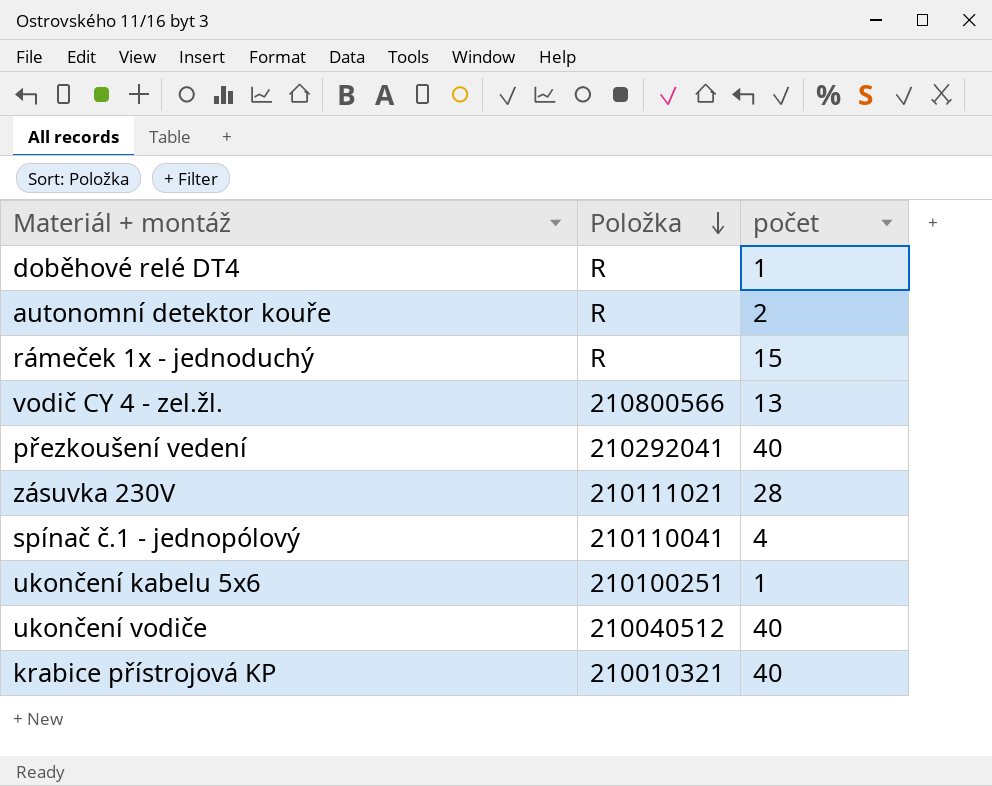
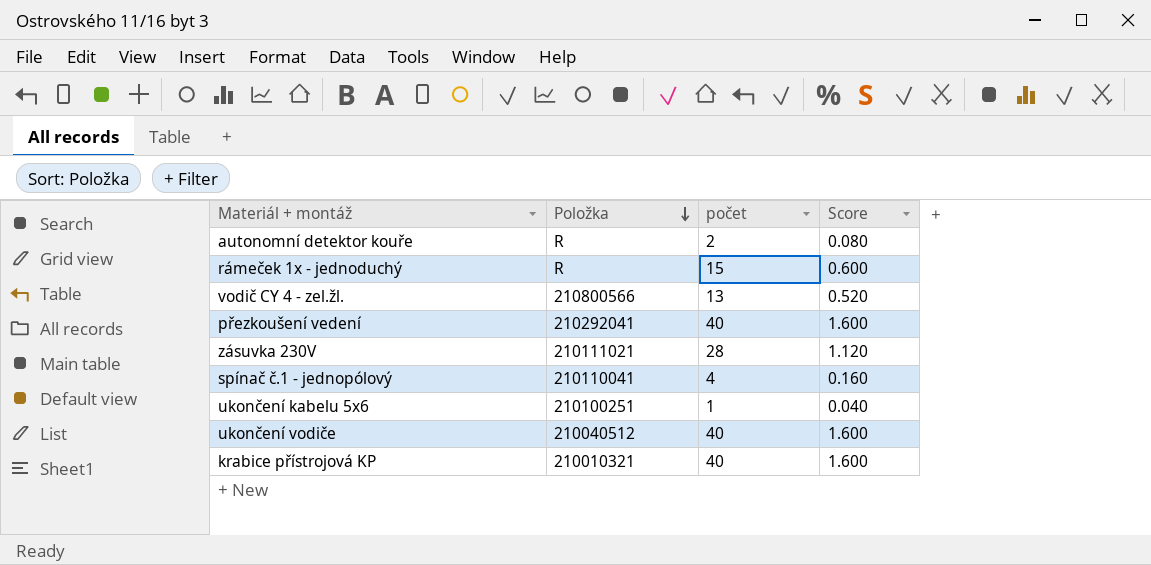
column Score | formula: none -> [počet] * 0.04
row doběhové relé DT4: R | 1 -> none

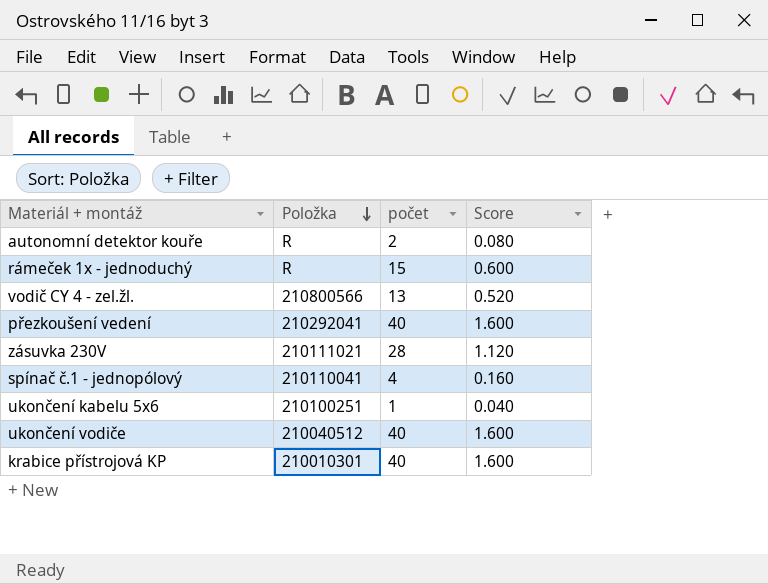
krabice přístrojová KP | Položka: 210010321 -> 210010301

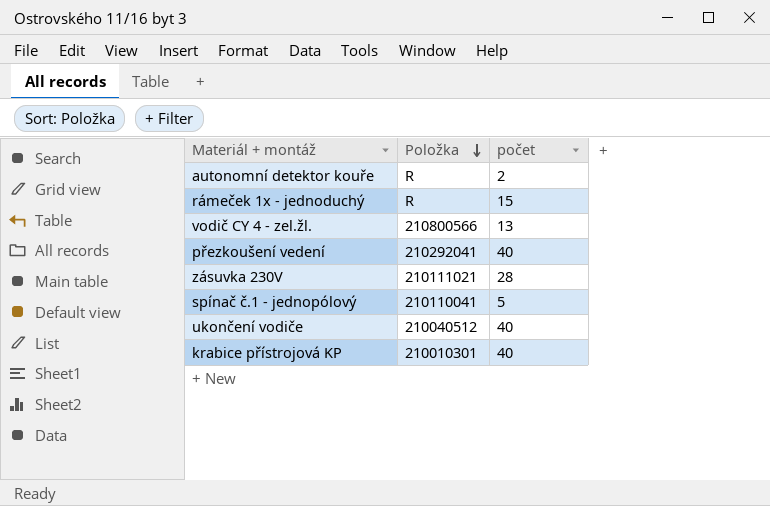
column Score | formula: [počet] * 0.04 -> none
row ukončení kabelu 5x6: 210100251 | 1 | 0.040 -> none
spínač č.1 - jednopólový | počet: 4 -> 5

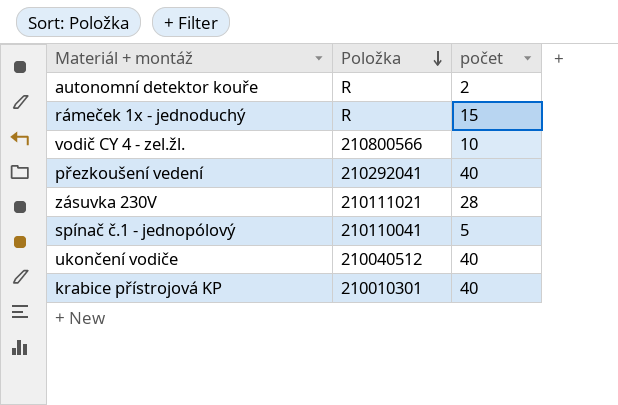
vodič CY 4 - zel.žl. | počet: 13 -> 10

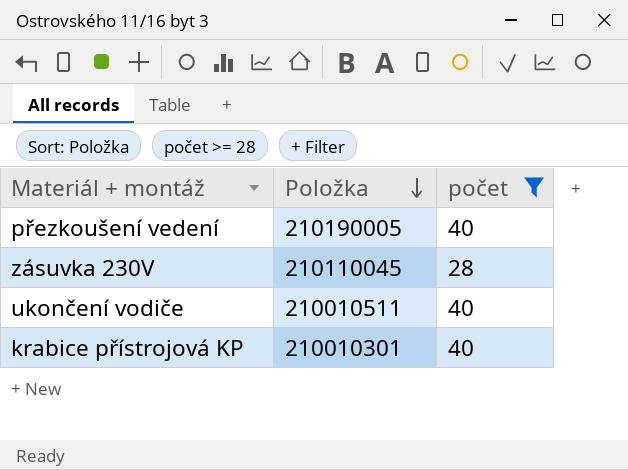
filter: none -> počet >= 28
přezkoušení vedení | Položka: 210292041 -> 210190005
zásuvka 230V | Položka: 210111021 -> 210110045
ukončení vodiče | Položka: 210040512 -> 210010511

